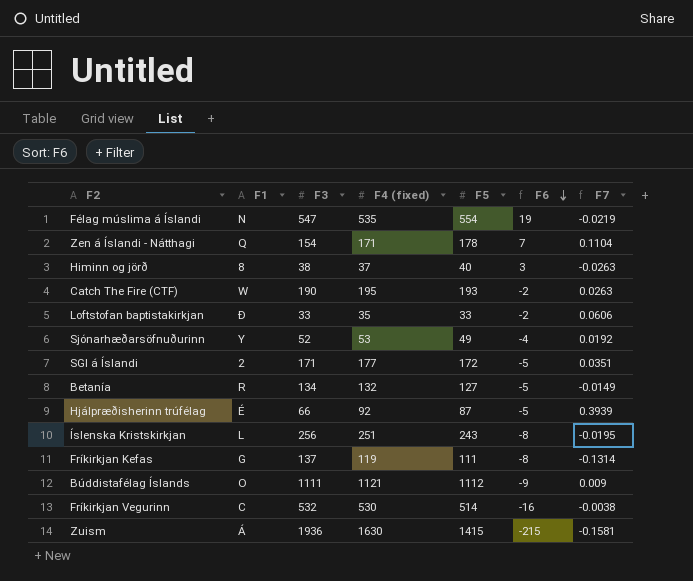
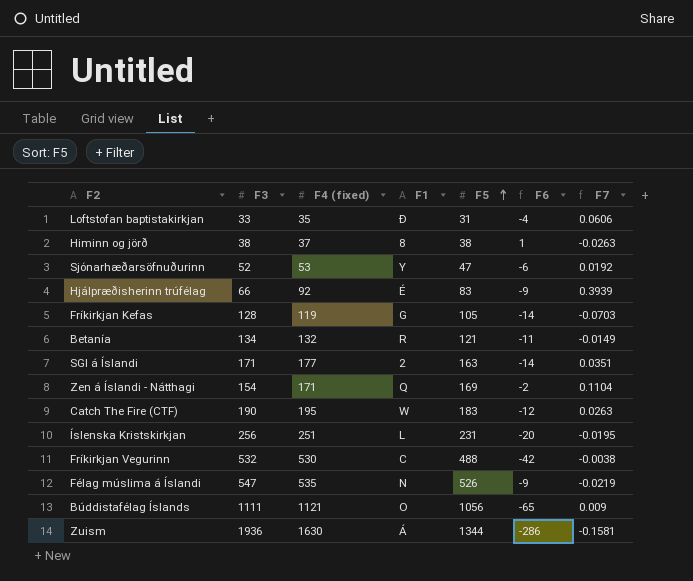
row order: F6 descending -> F5 ascending
column F1 | position: 2 -> 4
Loftstofan baptistakirkjan | F5: 33 -> 31
Loftstofan baptistakirkjan | F6: -2 -> -4
Himinn og jörð | F5: 40 -> 38
Himinn og jörð | F6: 3 -> 1
Sjónarhæðarsöfnuðurinn | F5: 49 -> 47
Sjónarhæðarsöfnuðurinn | F6: -4 -> -6
Hjálpræðisherinn trúfélag | F5: 87 -> 83
Hjálpræðisherinn trúfélag | F6: -5 -> -9
Fríkirkjan Kefas | F3: 137 -> 128
Fríkirkjan Kefas | F5: 111 -> 105
Fríkirkjan Kefas | F6: -8 -> -14
Fríkirkjan Kefas | F7: -0.1314 -> -0.0703
Betanía | F5: 127 -> 121
Betanía | F6: -5 -> -11
SGI á Íslandi | F5: 172 -> 163
SGI á Íslandi | F6: -5 -> -14
Zen á Íslandi - Nátthagi | F5: 178 -> 169
Zen á Íslandi - Nátthagi | F6: 7 -> -2
Catch The Fire (CTF) | F5: 193 -> 183
Catch The Fire (CTF) | F6: -2 -> -12
Íslenska Kristskirkjan | F5: 243 -> 231
Íslenska Kristskirkjan | F6: -8 -> -20
Fríkirkjan Vegurinn | F5: 514 -> 488
Fríkirkjan Vegurinn | F6: -16 -> -42
Félag múslima á Íslandi | F5: 554 -> 526
Félag múslima á Íslandi | F6: 19 -> -9
Búddistafélag Íslands | F5: 1112 -> 1056
Búddistafélag Íslands | F6: -9 -> -65
Zuism | F5: 1415 -> 1344
Zuism | F6: -215 -> -286

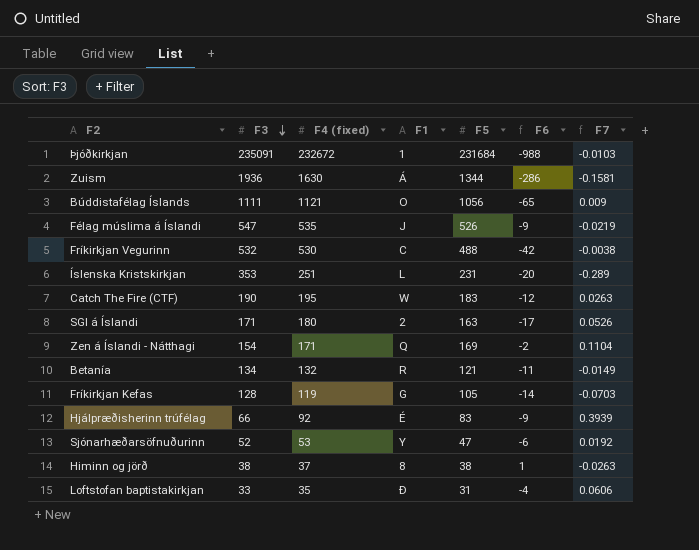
row order: F5 ascending -> F3 descending
row Þjóðkirkjan: none -> 235091 | 232672 | 1 | 231684 | -988 | -0.0103
Félag múslima á Íslandi | F1: N -> J
Íslenska Kristskirkjan | F3: 256 -> 353
Íslenska Kristskirkjan | F7: -0.0195 -> -0.289
SGI á Íslandi | F4 (fixed): 177 -> 180
SGI á Íslandi | F6: -14 -> -17
SGI á Íslandi | F7: 0.0351 -> 0.0526

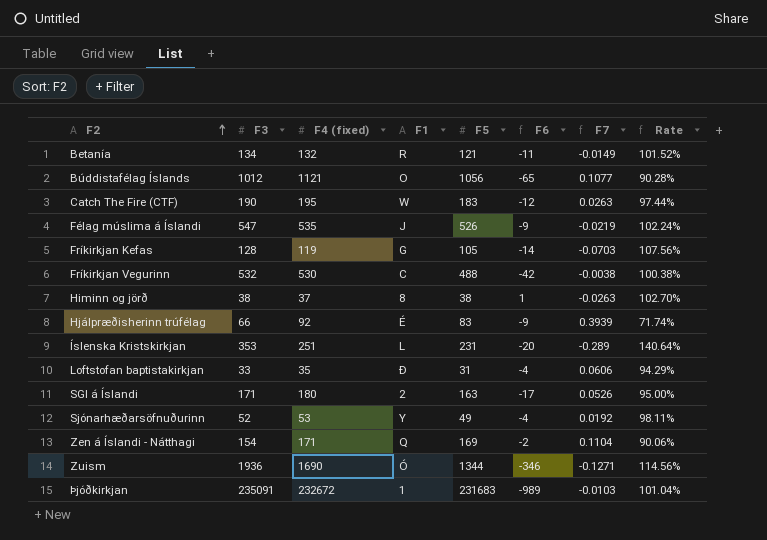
row order: F3 descending -> F2 ascending
column Rate | formula: none -> [F3] / [F4 (fixed)]
Búddistafélag Íslands | F3: 1111 -> 1012
Búddistafélag Íslands | F7: 0.009 -> 0.1077
Sjónarhæðarsöfnuðurinn | F5: 47 -> 49
Sjónarhæðarsöfnuðurinn | F6: -6 -> -4
Zuism | F4 (fixed): 1630 -> 1690
Zuism | F1: Á -> Ó
Zuism | F6: -286 -> -346
Zuism | F7: -0.1581 -> -0.1271
Þjóðkirkjan | F5: 231684 -> 231683
Þjóðkirkjan | F6: -988 -> -989

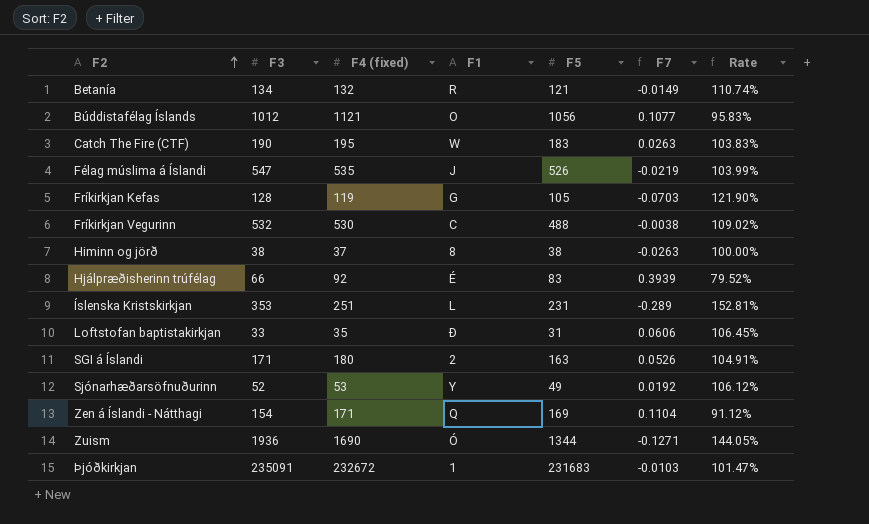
column F6 | formula: [F5] - [F4 (fixed)] -> none
column Rate | formula: [F3] / [F4 (fixed)] -> [F3] / [F5]

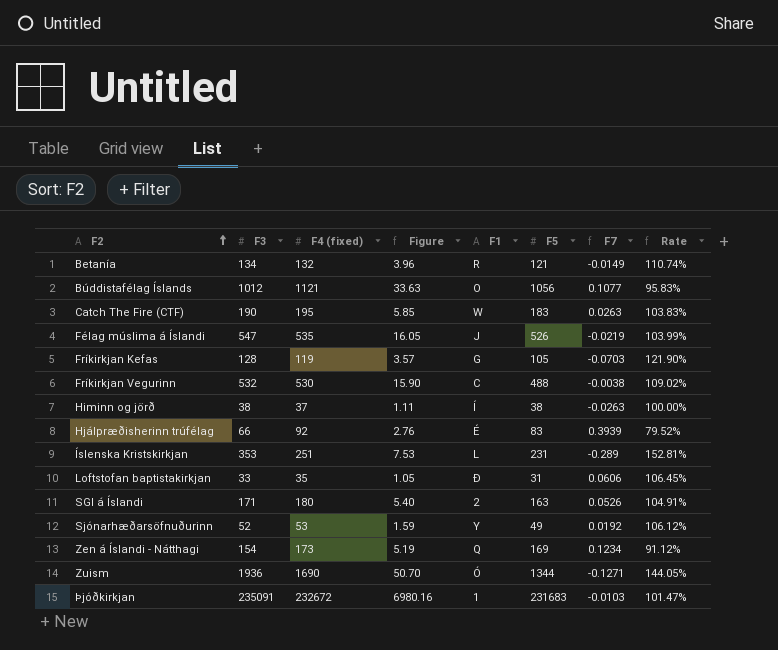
column Figure | formula: none -> [F4 (fixed)] * 0.03
Himinn og jörð | F1: 8 -> Í
Zen á Íslandi - Nátthagi | F4 (fixed): 171 -> 173
Zen á Íslandi - Nátthagi | F7: 0.1104 -> 0.1234

